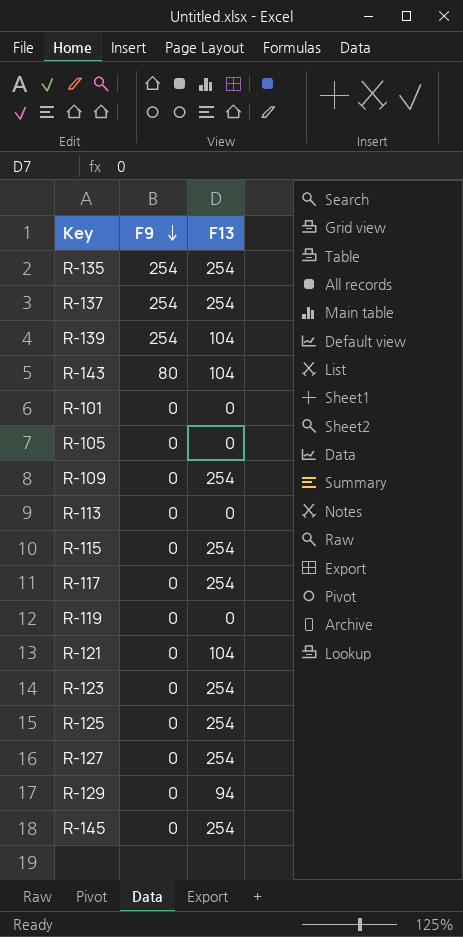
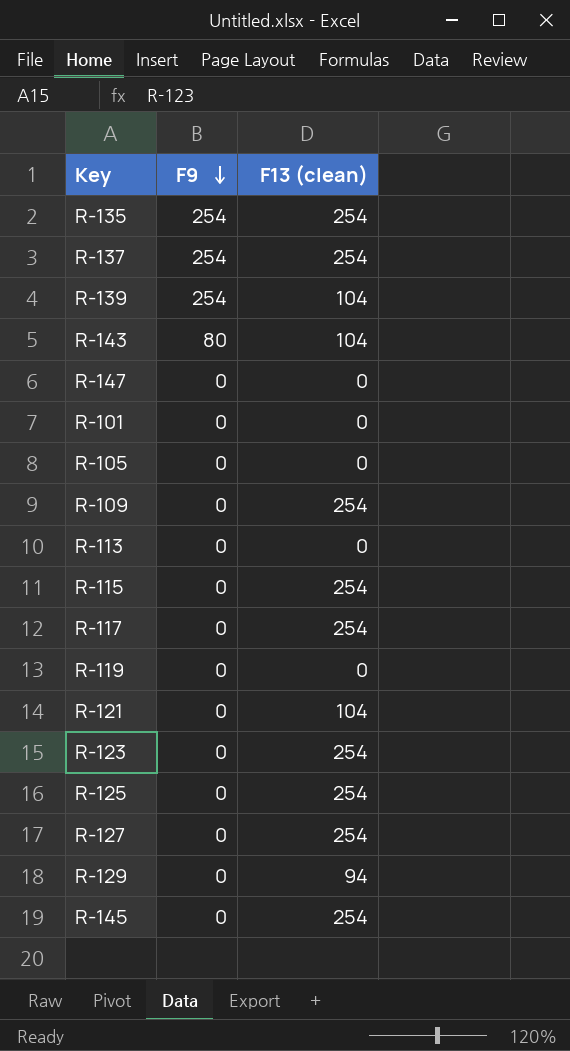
column name: F13 -> F13 (clean)
row R-147: none -> 0 | 0

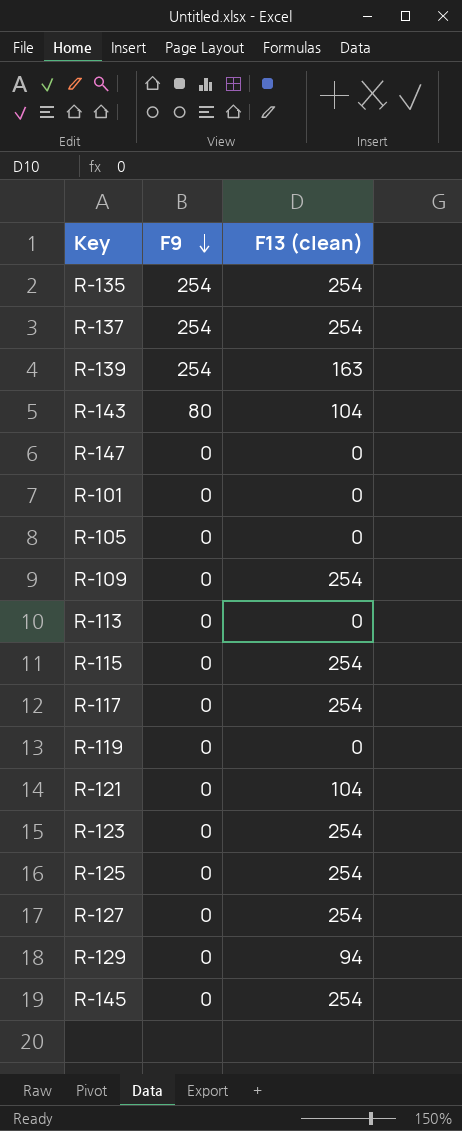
R-139 | F13 (clean): 104 -> 163

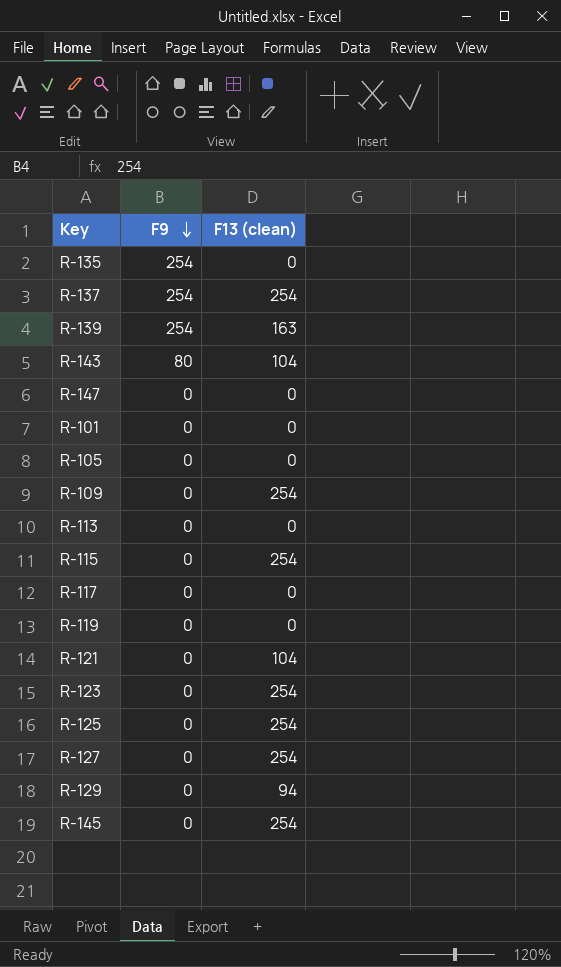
R-135 | F13 (clean): 254 -> 0
R-117 | F13 (clean): 254 -> 0

